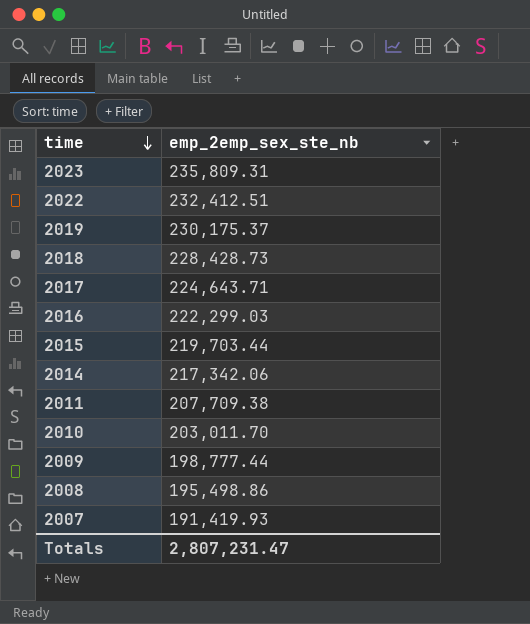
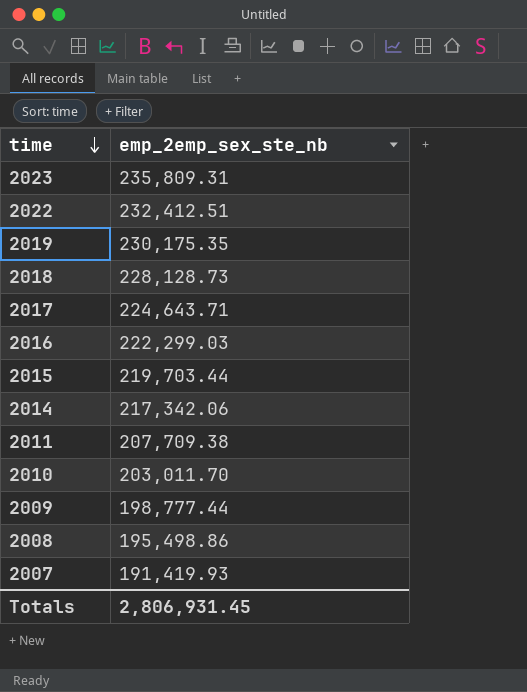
2019 | emp_2emp_sex_ste_nb: 230,175.37 -> 230,175.35
2018 | emp_2emp_sex_ste_nb: 228,428.73 -> 228,128.73
Totals | emp_2emp_sex_ste_nb: 2,807,231.47 -> 2,806,931.45

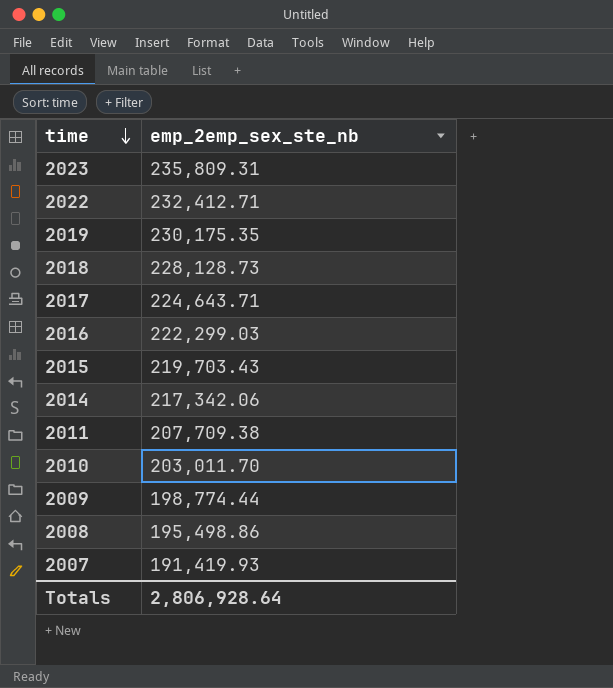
2022 | emp_2emp_sex_ste_nb: 232,412.51 -> 232,412.71
2015 | emp_2emp_sex_ste_nb: 219,703.44 -> 219,703.43
2009 | emp_2emp_sex_ste_nb: 198,777.44 -> 198,774.44
Totals | emp_2emp_sex_ste_nb: 2,806,931.45 -> 2,806,928.64

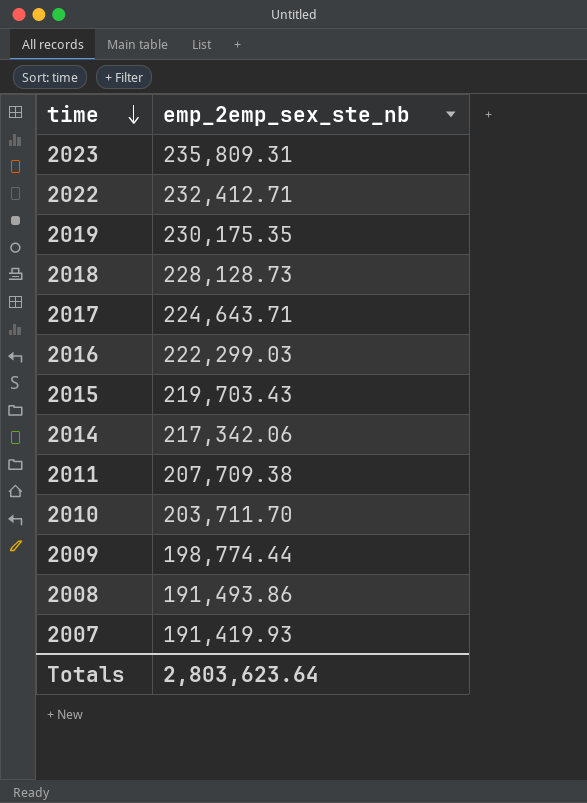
2010 | emp_2emp_sex_ste_nb: 203,011.70 -> 203,711.70
2008 | emp_2emp_sex_ste_nb: 195,498.86 -> 191,493.86
Totals | emp_2emp_sex_ste_nb: 2,806,928.64 -> 2,803,623.64

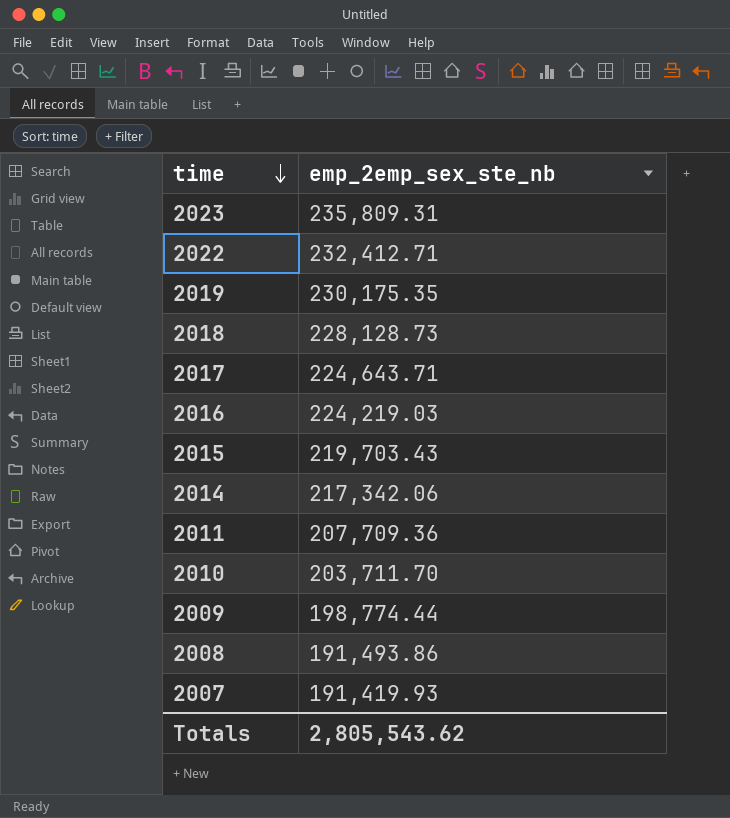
2016 | emp_2emp_sex_ste_nb: 222,299.03 -> 224,219.03
2011 | emp_2emp_sex_ste_nb: 207,709.38 -> 207,709.36
Totals | emp_2emp_sex_ste_nb: 2,803,623.64 -> 2,805,543.62

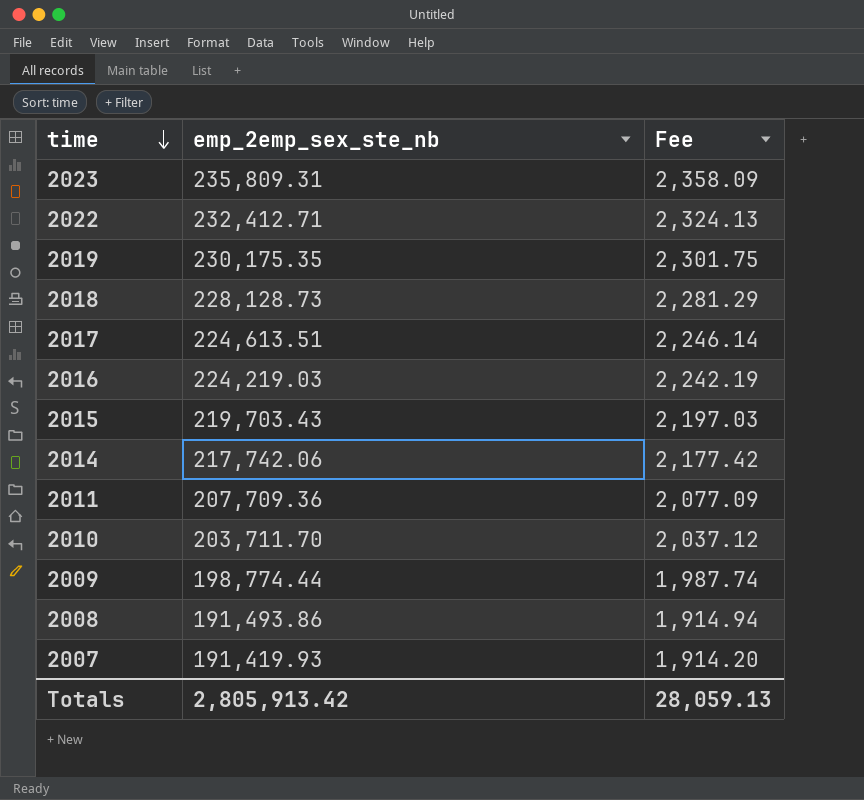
column Fee | formula: none -> [emp_2emp_sex_ste_nb] * 0.01
2017 | emp_2emp_sex_ste_nb: 224,643.71 -> 224,613.51
2014 | emp_2emp_sex_ste_nb: 217,342.06 -> 217,742.06
Totals | emp_2emp_sex_ste_nb: 2,805,543.62 -> 2,805,913.42

